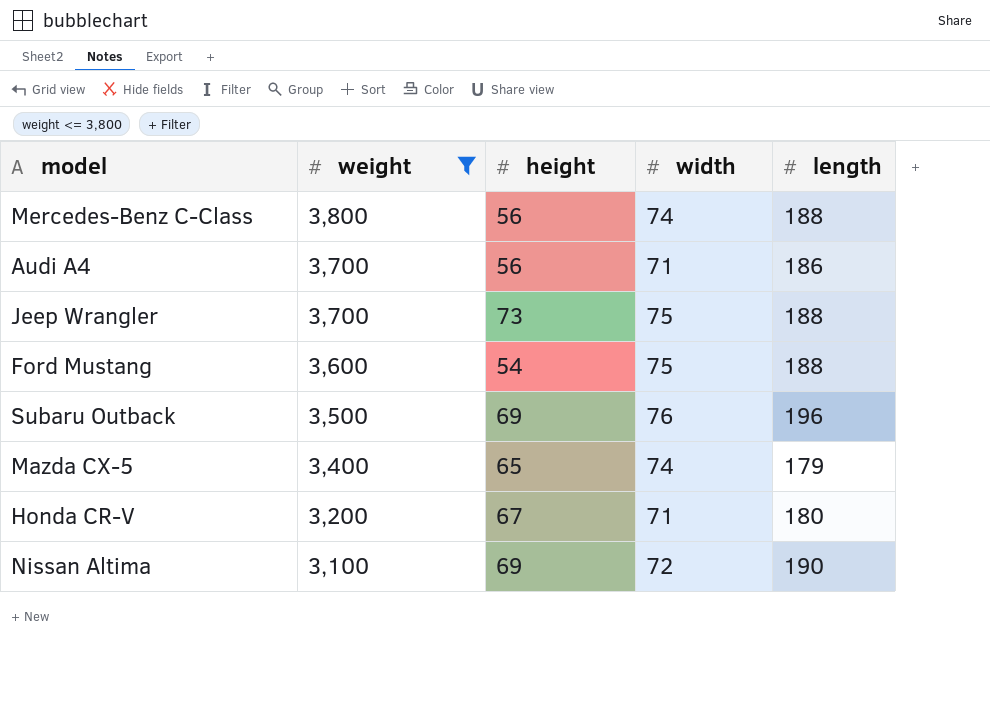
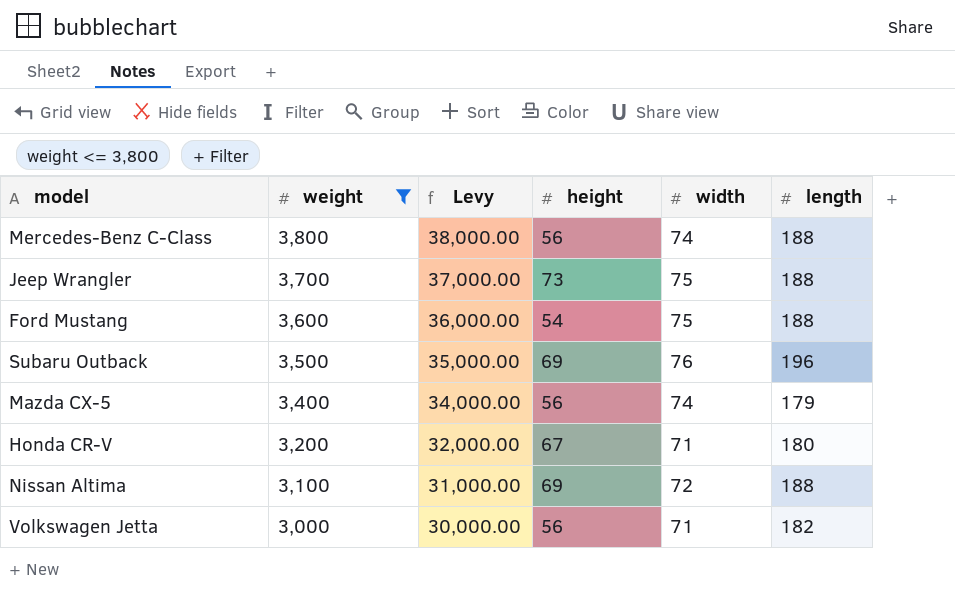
column Levy | formula: none -> [weight] * 10
row Audi A4: 3,700 | 56 | 71 | 186 -> none
Mazda CX-5 | height: 65 -> 56
Nissan Altima | length: 190 -> 188
row Volkswagen Jetta: none -> 3,000 | 30,000.00 | 56 | 71 | 182

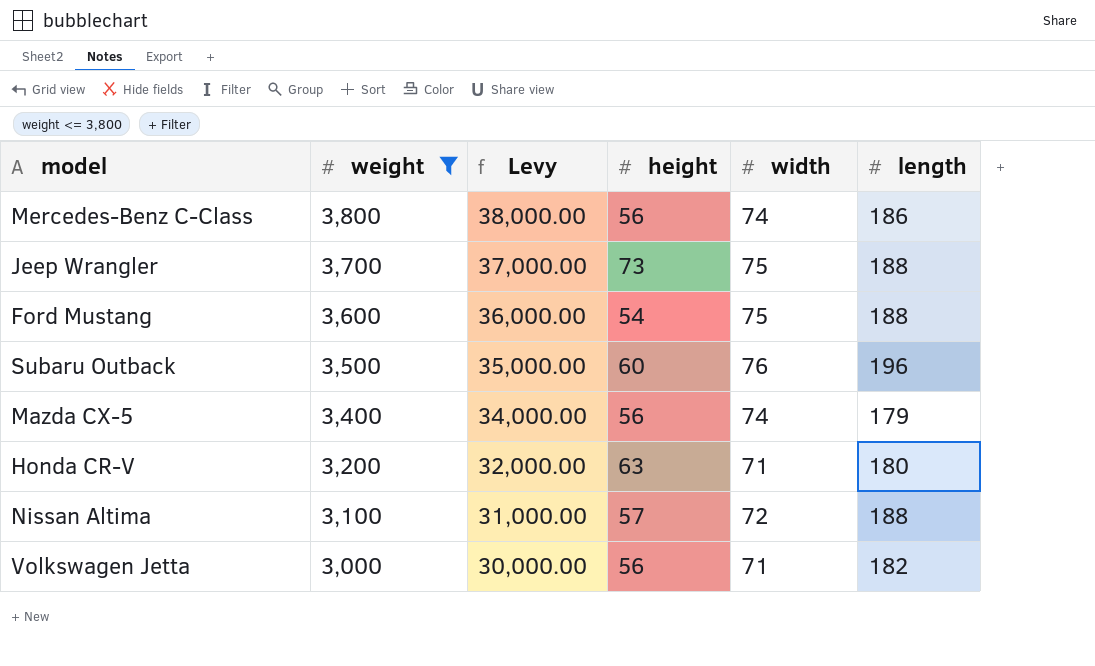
Mercedes-Benz C-Class | length: 188 -> 186
Subaru Outback | height: 69 -> 60
Honda CR-V | height: 67 -> 63
Nissan Altima | height: 69 -> 57

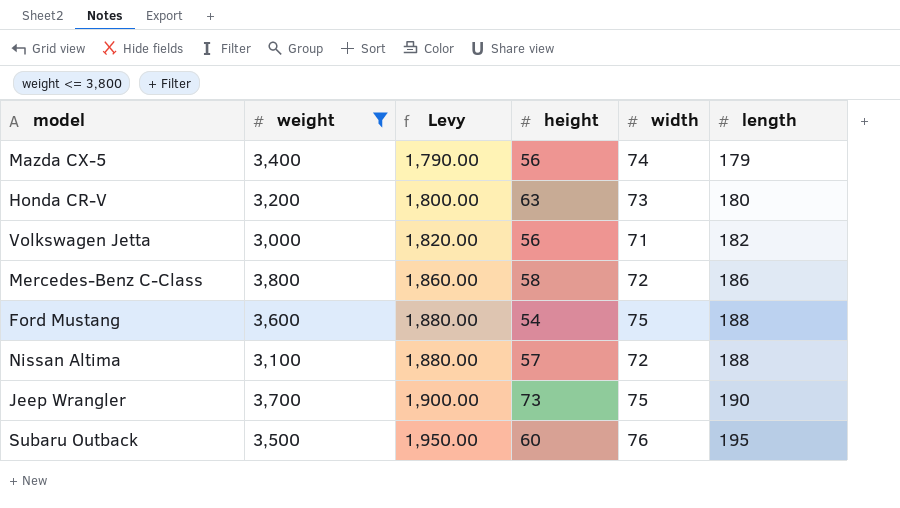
row order: weight descending -> Levy ascending
column Levy | formula: [weight] * 10 -> [length] * 10
Honda CR-V | width: 71 -> 73
Mercedes-Benz C-Class | height: 56 -> 58
Mercedes-Benz C-Class | width: 74 -> 72
Jeep Wrangler | length: 188 -> 190
Subaru Outback | length: 196 -> 195

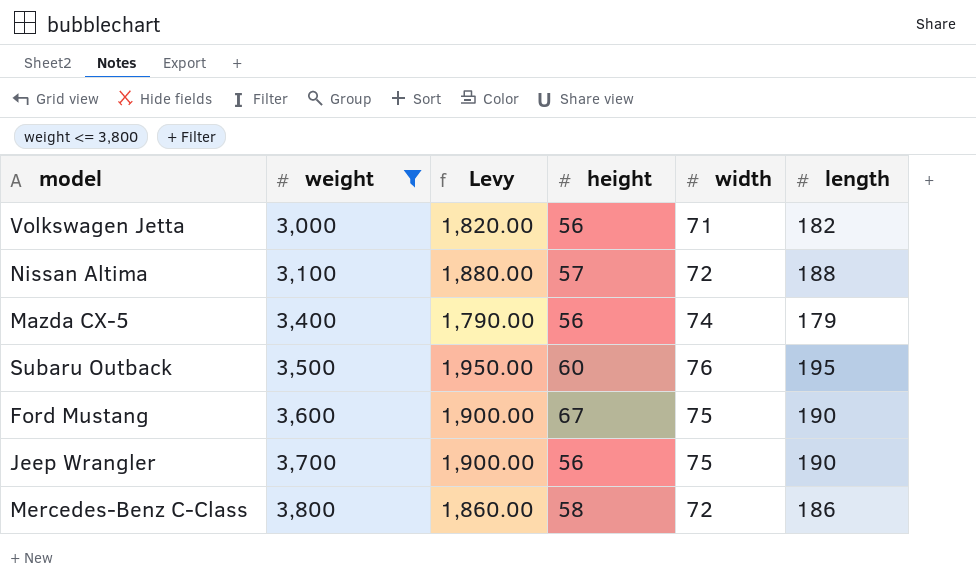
row order: Levy ascending -> weight ascending
row Honda CR-V: 3,200 | 1,800.00 | 63 | 73 | 180 -> none
Ford Mustang | Levy: 1,880.00 -> 1,900.00
Ford Mustang | height: 54 -> 67
Ford Mustang | length: 188 -> 190
Jeep Wrangler | height: 73 -> 56

